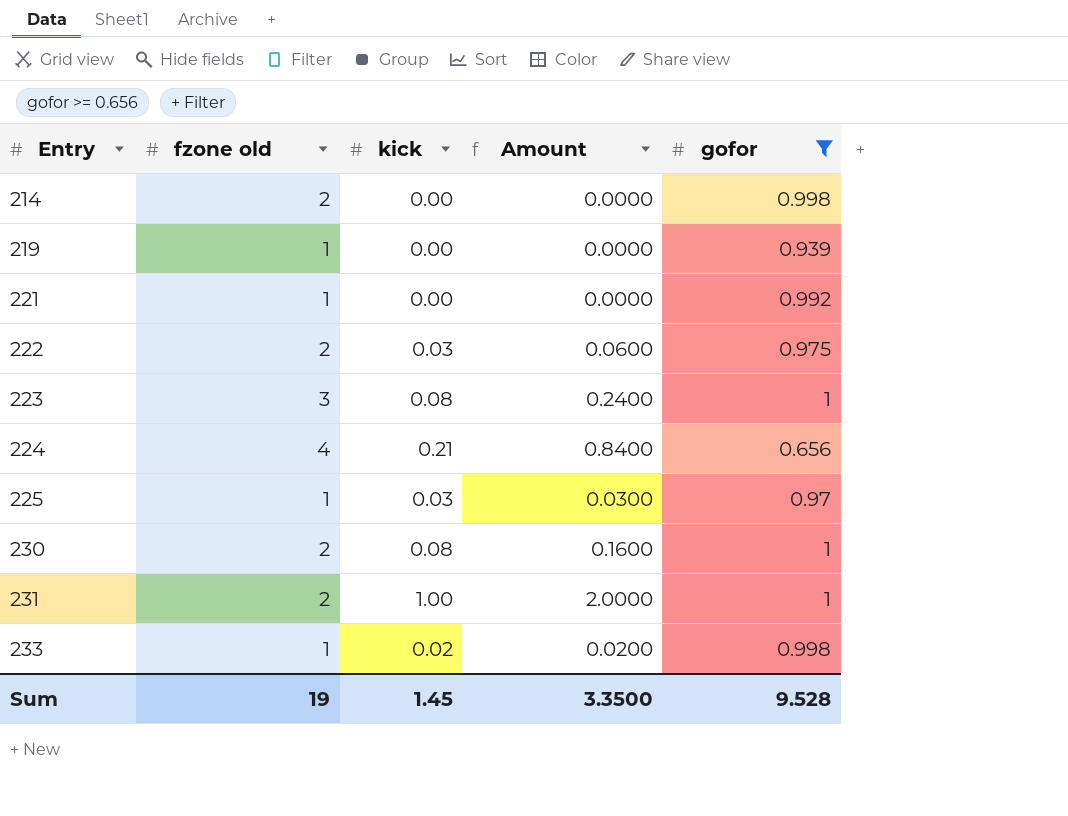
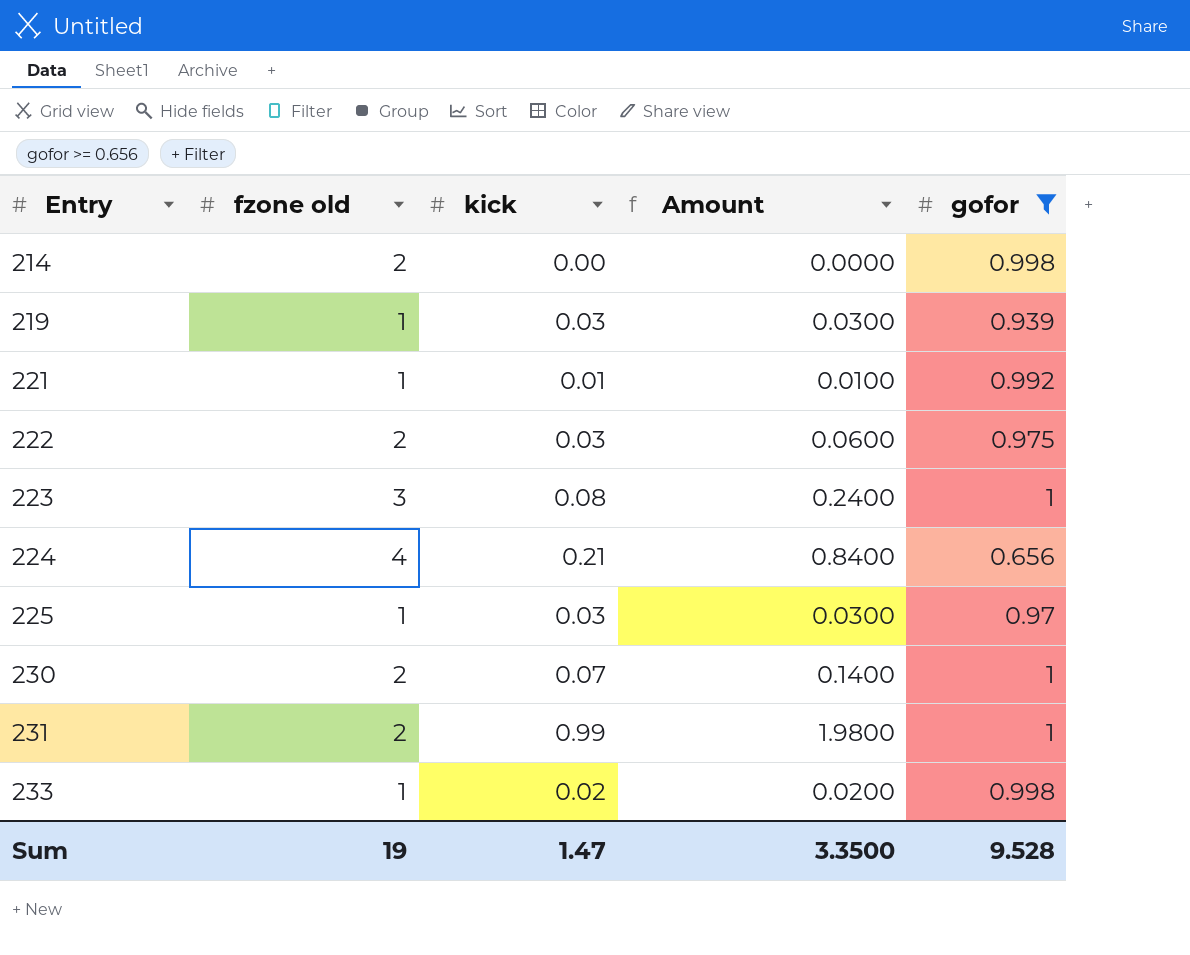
219 | kick: 0.00 -> 0.03
219 | Amount: 0.0000 -> 0.0300
221 | kick: 0.00 -> 0.01
221 | Amount: 0.0000 -> 0.0100
230 | kick: 0.08 -> 0.07
230 | Amount: 0.1600 -> 0.1400
231 | kick: 1.00 -> 0.99
231 | Amount: 2.0000 -> 1.9800
Sum | kick: 1.45 -> 1.47

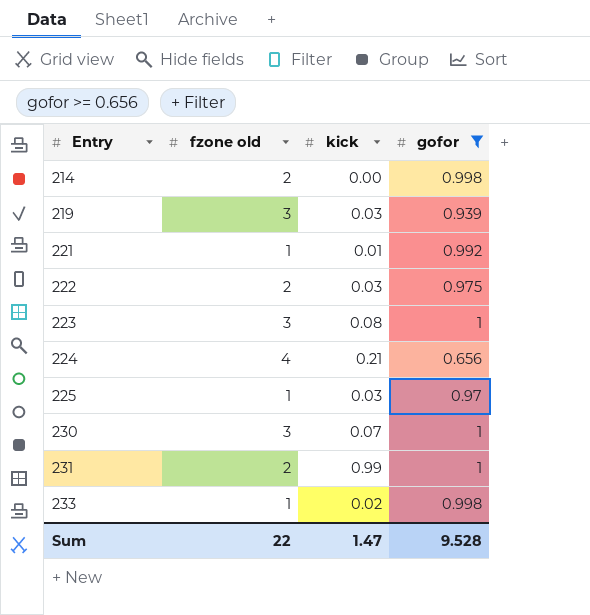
column Amount | formula: [fzone old] * [kick] -> none
219 | fzone old: 1 -> 3
230 | fzone old: 2 -> 3
Sum | fzone old: 19 -> 22

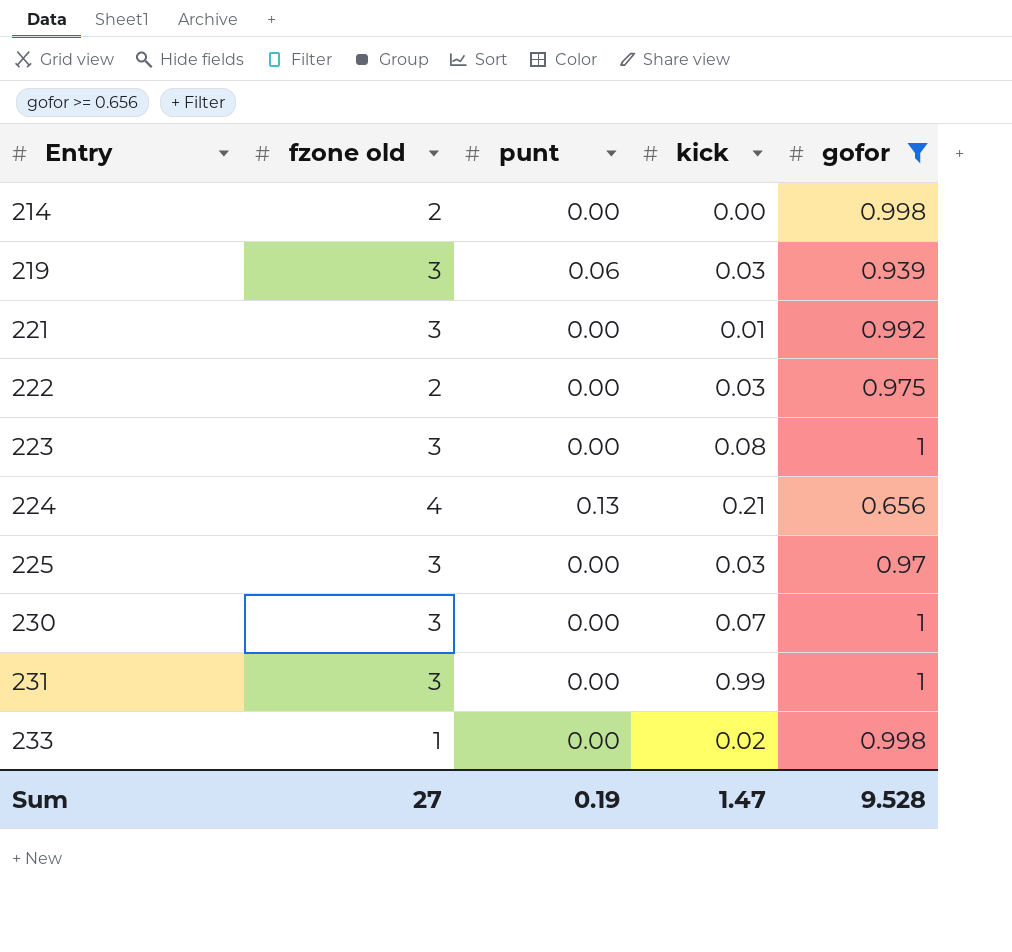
column punt | position: none -> 3
221 | fzone old: 1 -> 3
225 | fzone old: 1 -> 3
231 | fzone old: 2 -> 3
Sum | fzone old: 22 -> 27

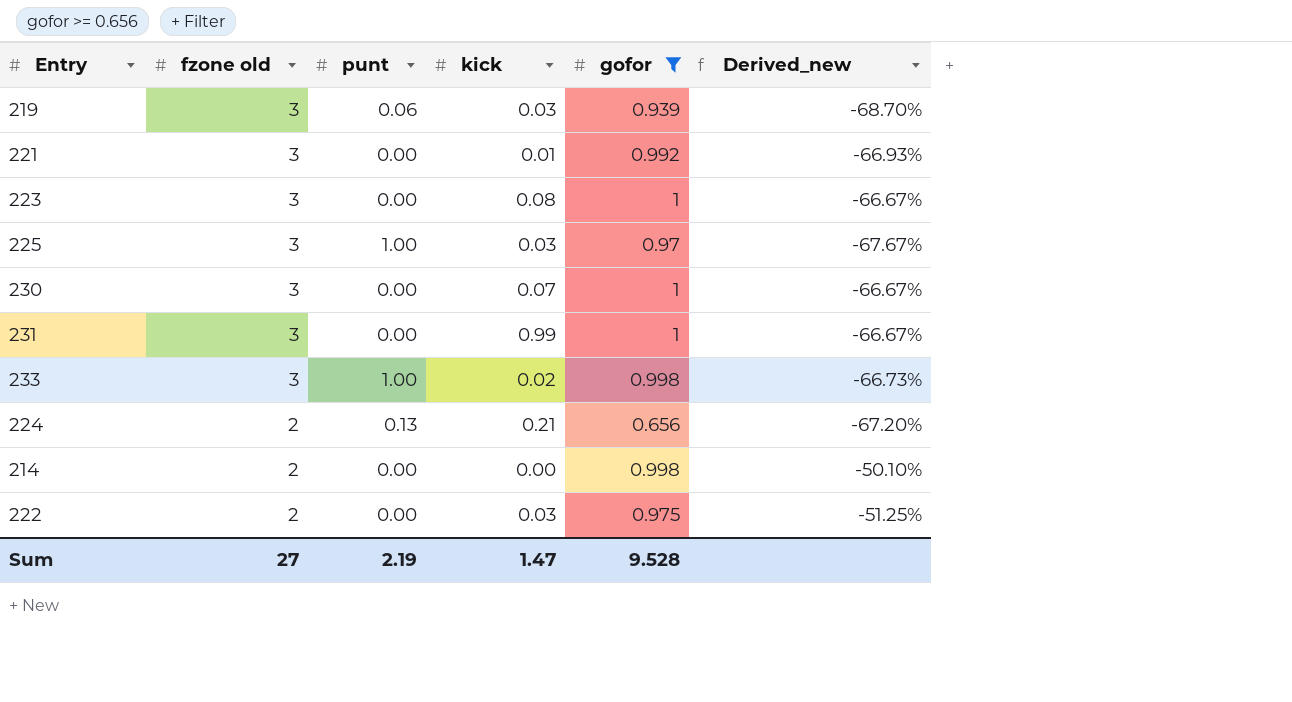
row order: Entry ascending -> fzone old descending
column Derived_new | formula: none -> ([gofor] - [fzone old]) / [fzone old]
225 | punt: 0.00 -> 1.00
233 | fzone old: 1 -> 3
233 | punt: 0.00 -> 1.00
224 | fzone old: 4 -> 2
Sum | punt: 0.19 -> 2.19

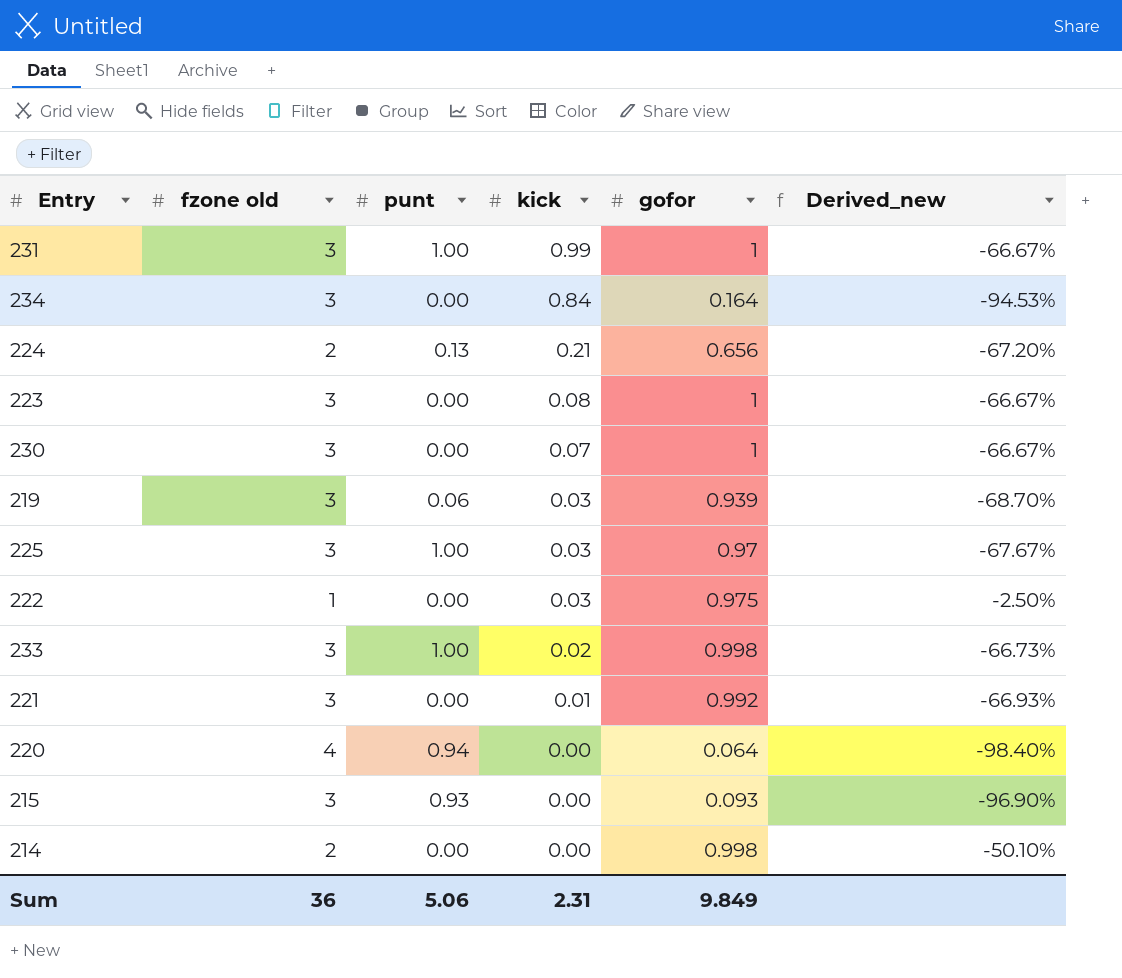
filter: gofor >= 0.656 -> none
row order: fzone old descending -> kick descending
231 | punt: 0.00 -> 1.00
222 | fzone old: 2 -> 1
222 | Derived_new: -51.25% -> -2.50%
Sum | fzone old: 27 -> 36
Sum | punt: 2.19 -> 5.06
Sum | kick: 1.47 -> 2.31
Sum | gofor: 9.528 -> 9.849

